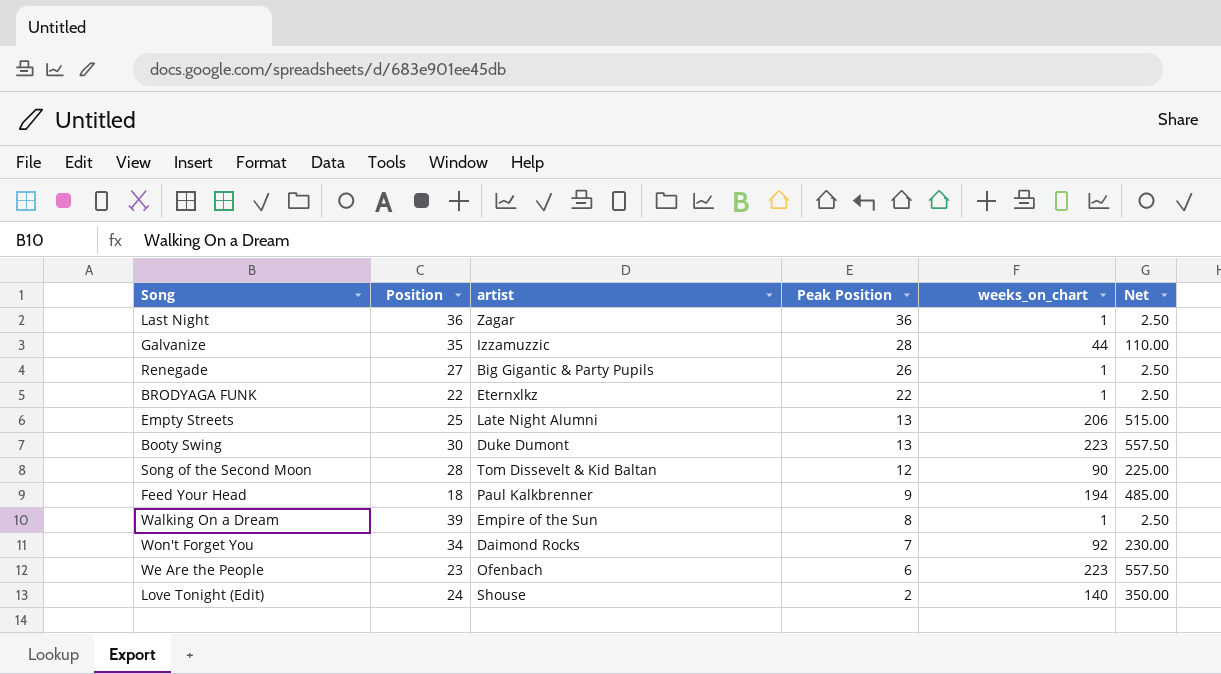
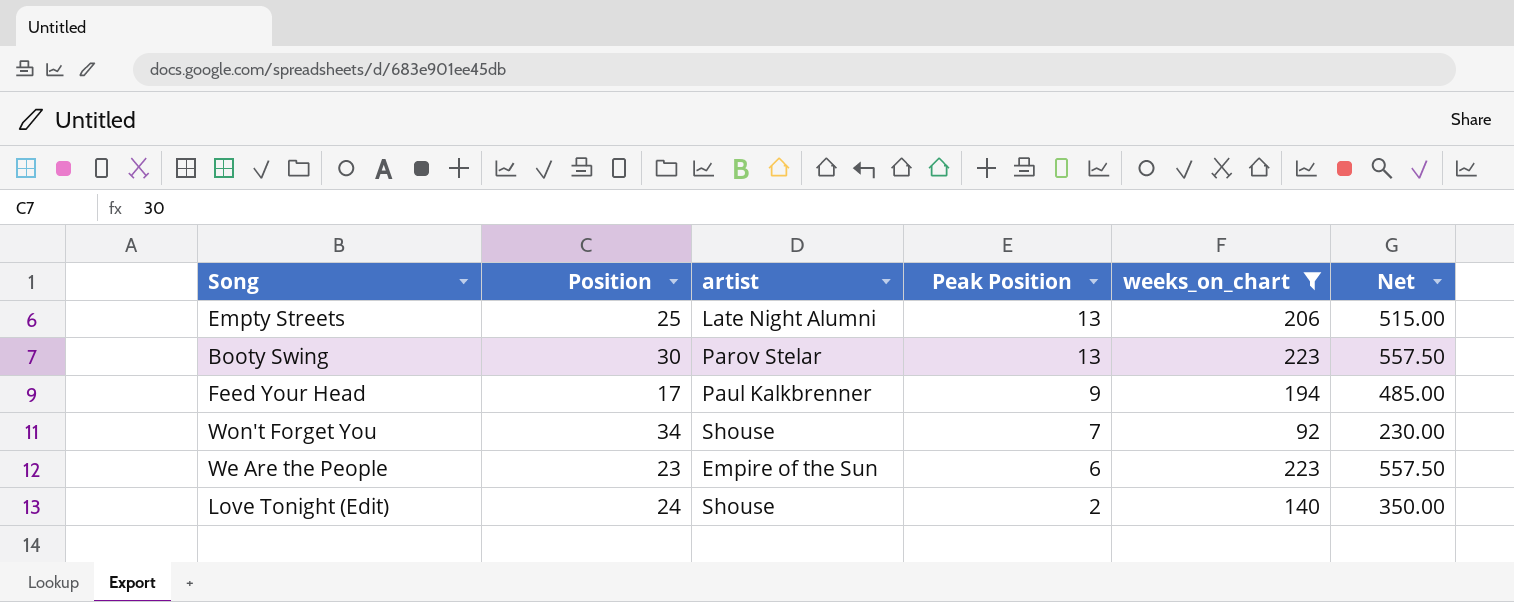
filter: none -> weeks_on_chart >= 92
Booty Swing | artist: Duke Dumont -> Parov Stelar
Feed Your Head | Position: 18 -> 17
Won't Forget You | artist: Daimond Rocks -> Shouse
We Are the People | artist: Ofenbach -> Empire of the Sun

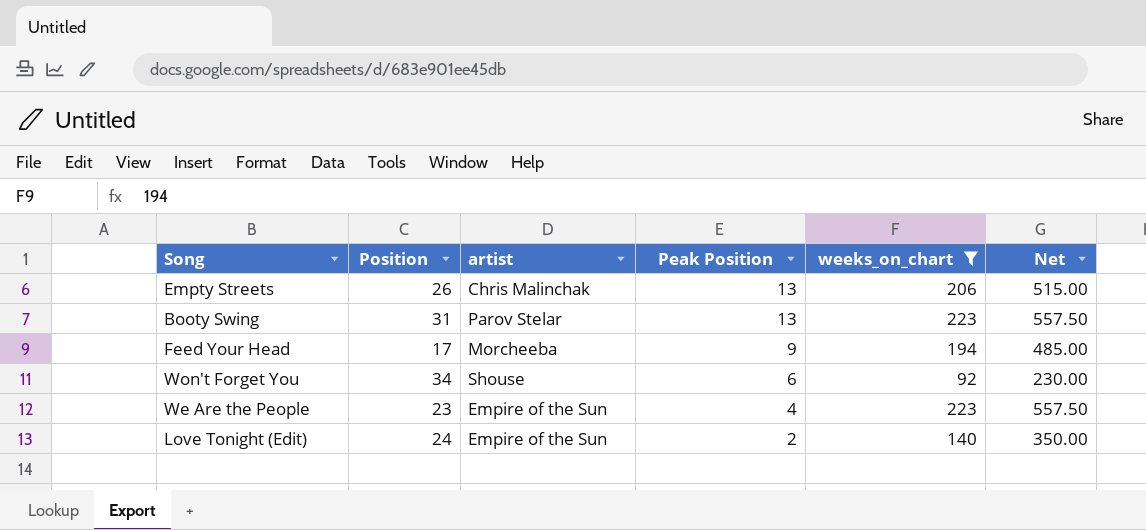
Empty Streets | Position: 25 -> 26
Empty Streets | artist: Late Night Alumni -> Chris Malinchak
Booty Swing | Position: 30 -> 31
Feed Your Head | artist: Paul Kalkbrenner -> Morcheeba
Won't Forget You | Peak Position: 7 -> 6
We Are the People | Peak Position: 6 -> 4
Love Tonight (Edit) | artist: Shouse -> Empire of the Sun

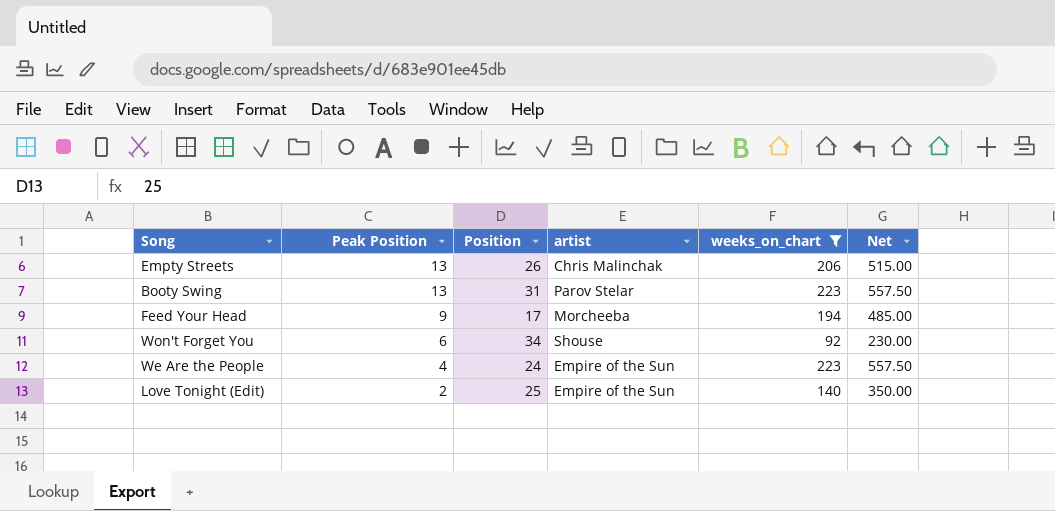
column Peak Position | position: 4 -> 2
We Are the People | Position: 23 -> 24
Love Tonight (Edit) | Position: 24 -> 25

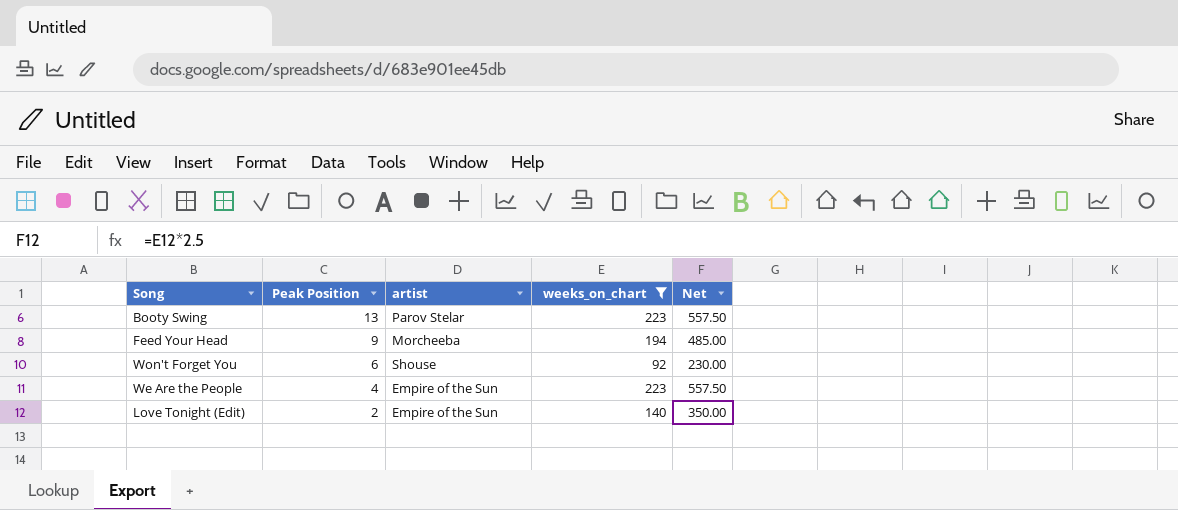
column Position | position: 3 -> none
row Empty Streets: 13 | 26 | Chris Malinchak | 206 | 515.00 -> none

